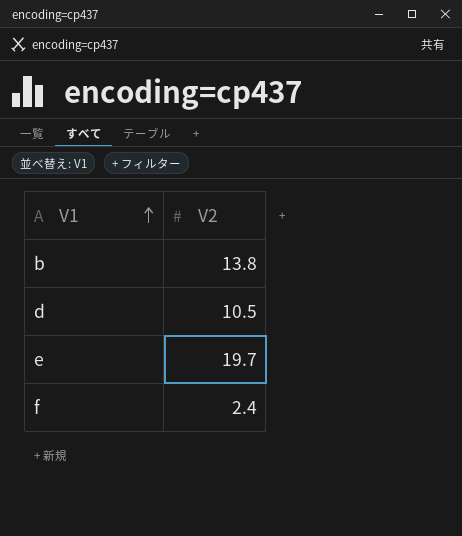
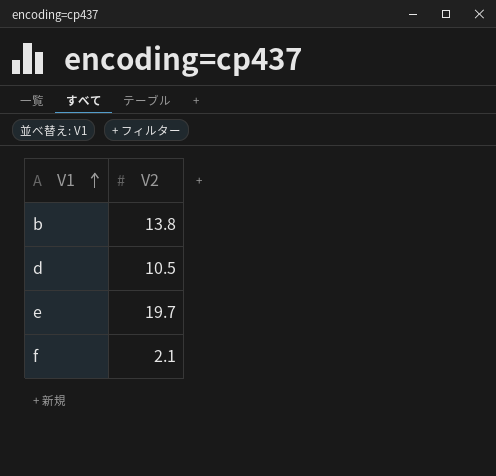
f | V2: 2.4 -> 2.1

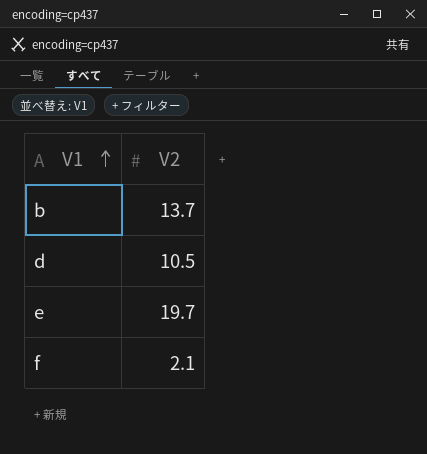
b | V2: 13.8 -> 13.7

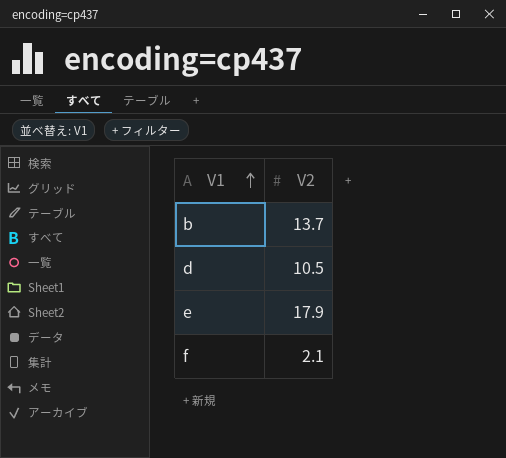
e | V2: 19.7 -> 17.9

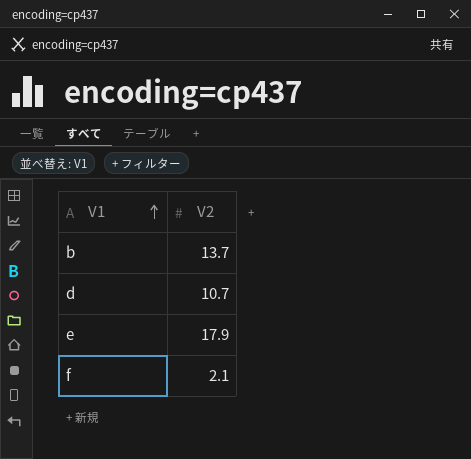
d | V2: 10.5 -> 10.7

